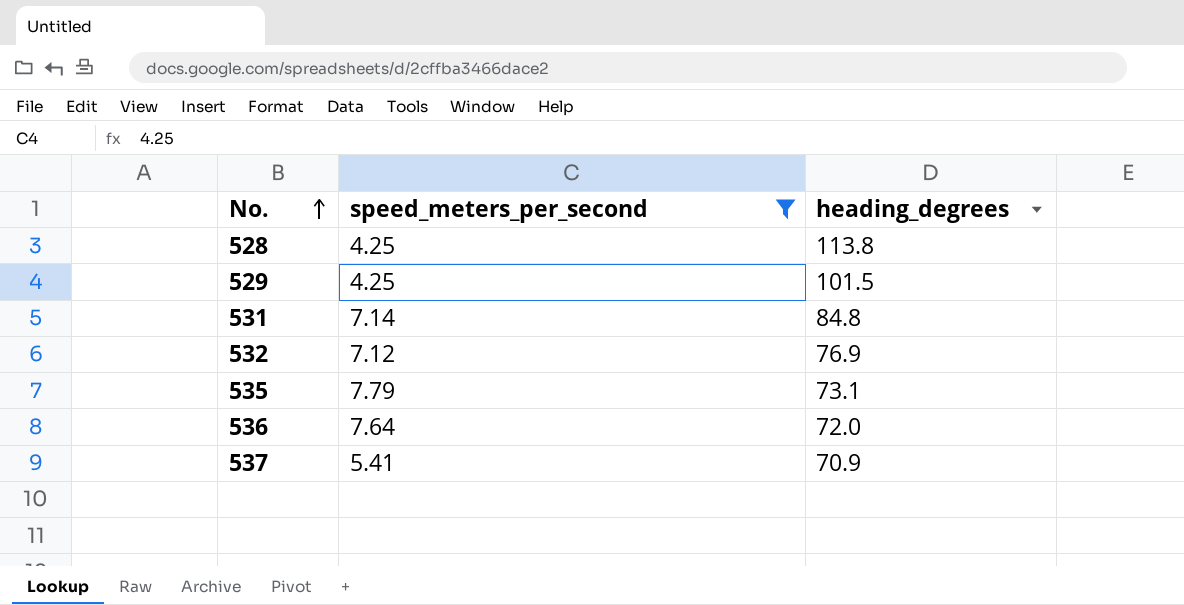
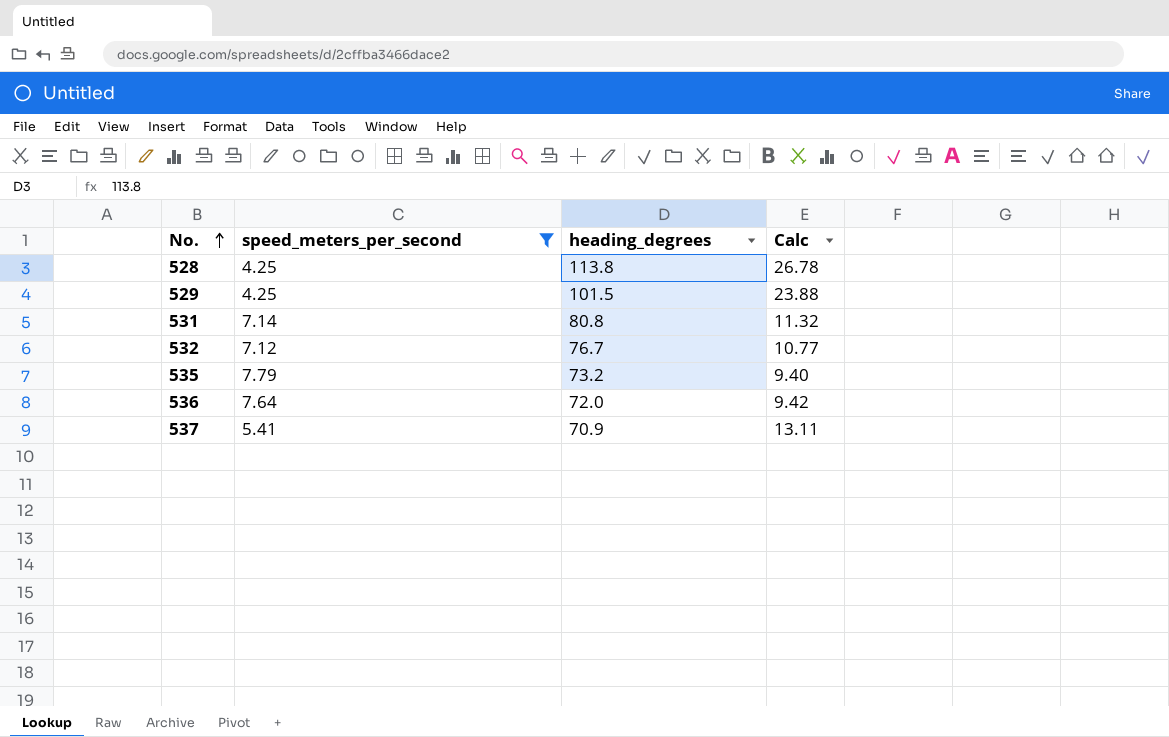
column Calc | formula: none -> [heading_degrees] / [speed_meters_per_second]
531 | heading_degrees: 84.8 -> 80.8
532 | heading_degrees: 76.9 -> 76.7
535 | heading_degrees: 73.1 -> 73.2

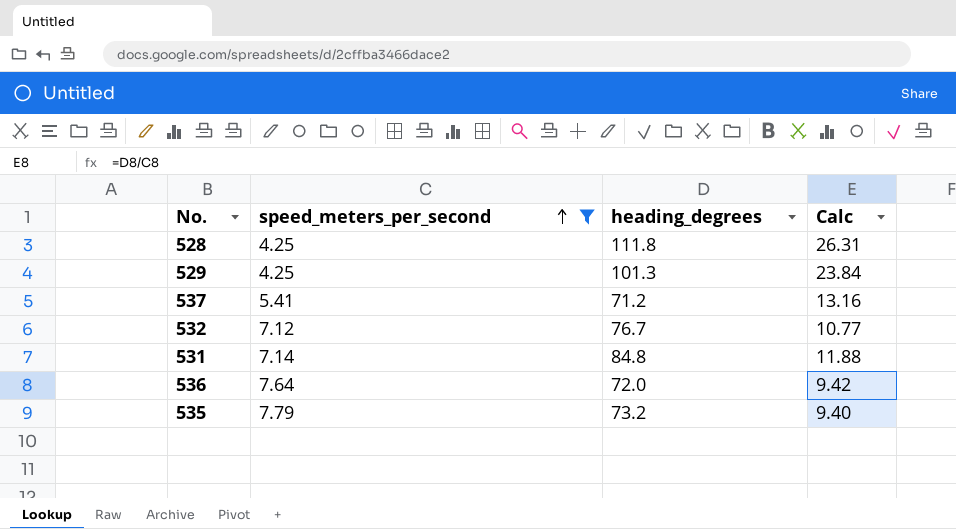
row order: No. ascending -> speed_meters_per_second ascending
528 | heading_degrees: 113.8 -> 111.8
528 | Calc: 26.78 -> 26.31
529 | heading_degrees: 101.5 -> 101.3
529 | Calc: 23.88 -> 23.84
537 | heading_degrees: 70.9 -> 71.2
537 | Calc: 13.11 -> 13.16
531 | heading_degrees: 80.8 -> 84.8
531 | Calc: 11.32 -> 11.88

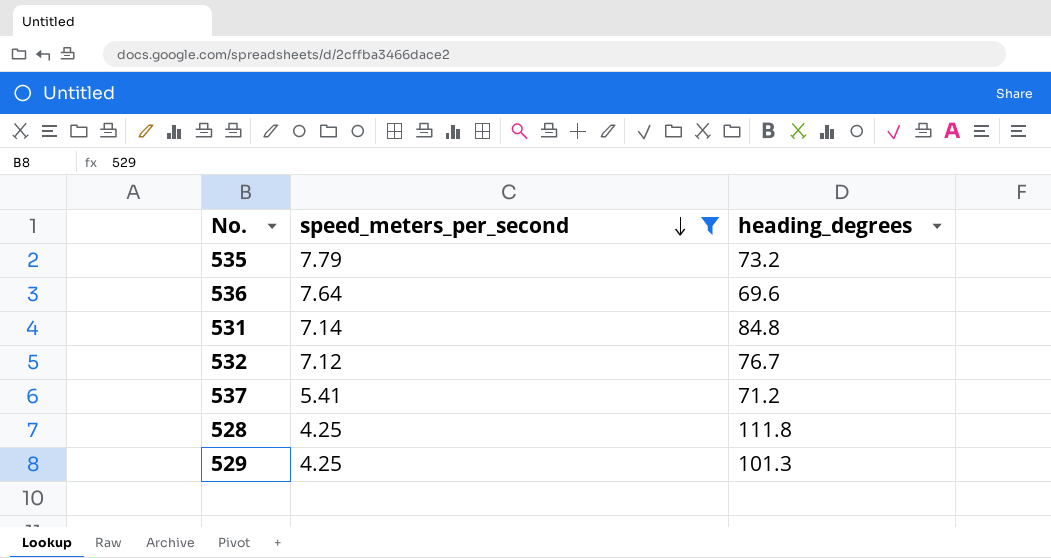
row order: speed_meters_per_second ascending -> speed_meters_per_second descending
column Calc | formula: [heading_degrees] / [speed_meters_per_second] -> none
536 | heading_degrees: 72.0 -> 69.6

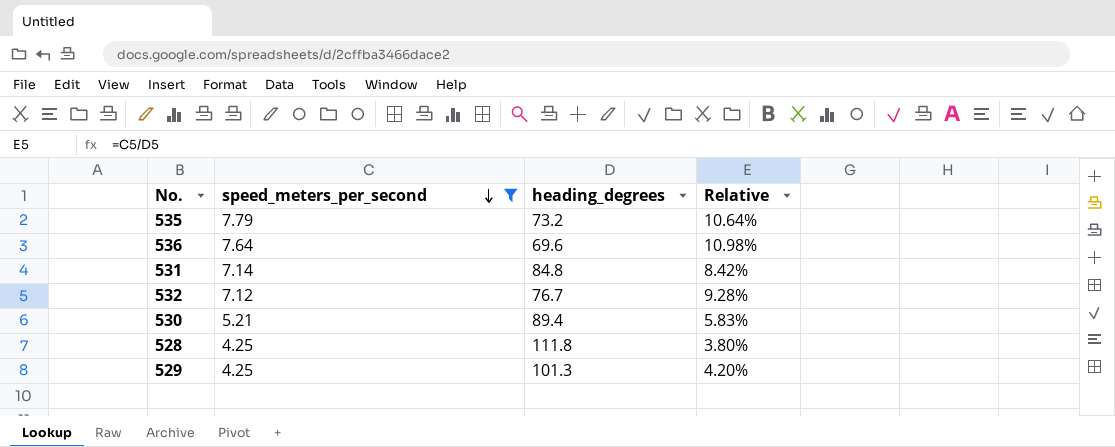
column Relative | formula: none -> [speed_meters_per_second] / [heading_degrees]
row 537: 5.41 | 71.2 -> none
row 530: none -> 5.21 | 89.4 | 5.83%

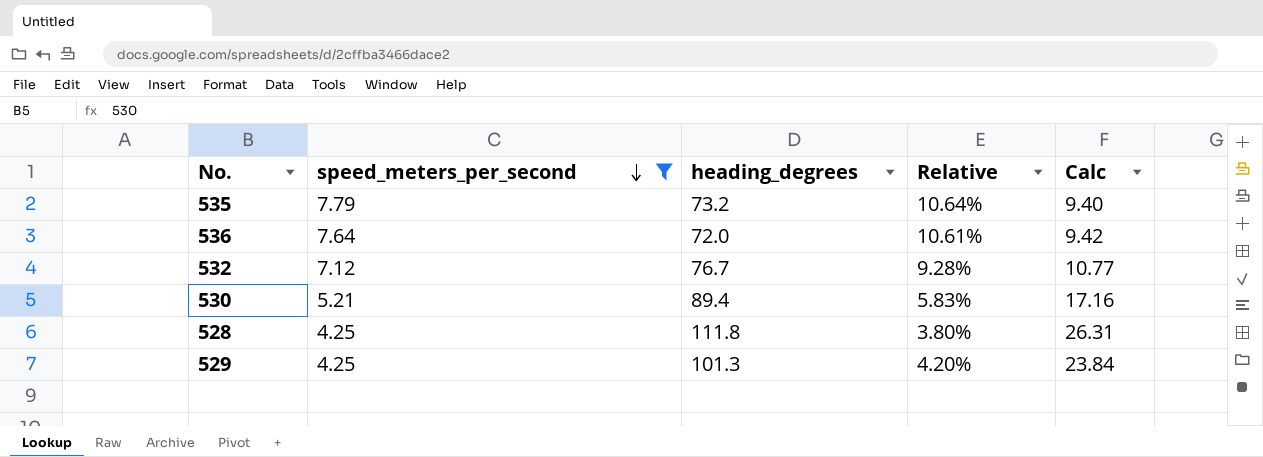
column Calc | formula: none -> [heading_degrees] / [speed_meters_per_second]
row 531: 7.14 | 84.8 | 8.42% -> none
536 | heading_degrees: 69.6 -> 72.0
536 | Relative: 10.98% -> 10.61%

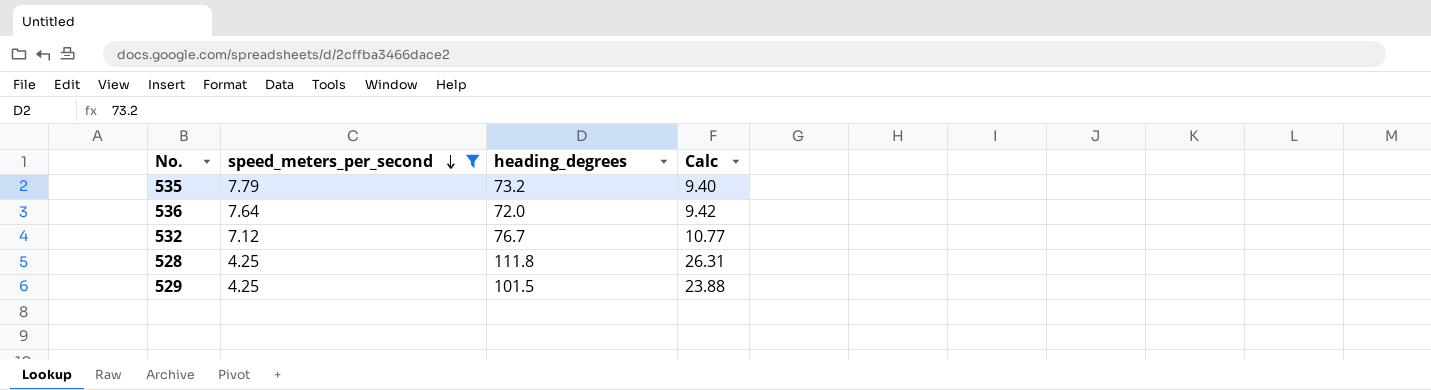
column Relative | formula: [speed_meters_per_second] / [heading_degrees] -> none
row 530: 5.21 | 89.4 | 5.83% | 17.16 -> none
529 | heading_degrees: 101.3 -> 101.5
529 | Calc: 23.84 -> 23.88

